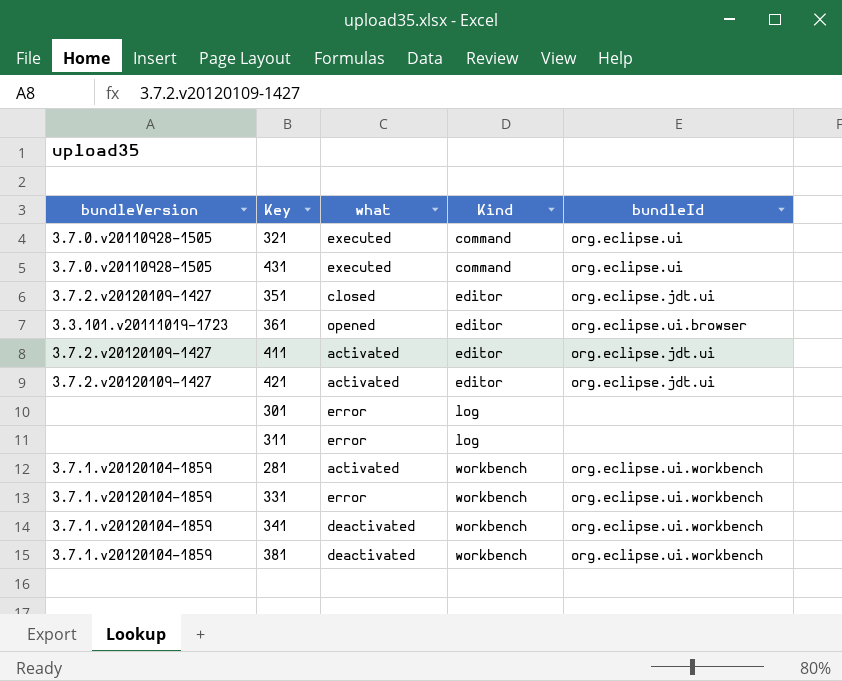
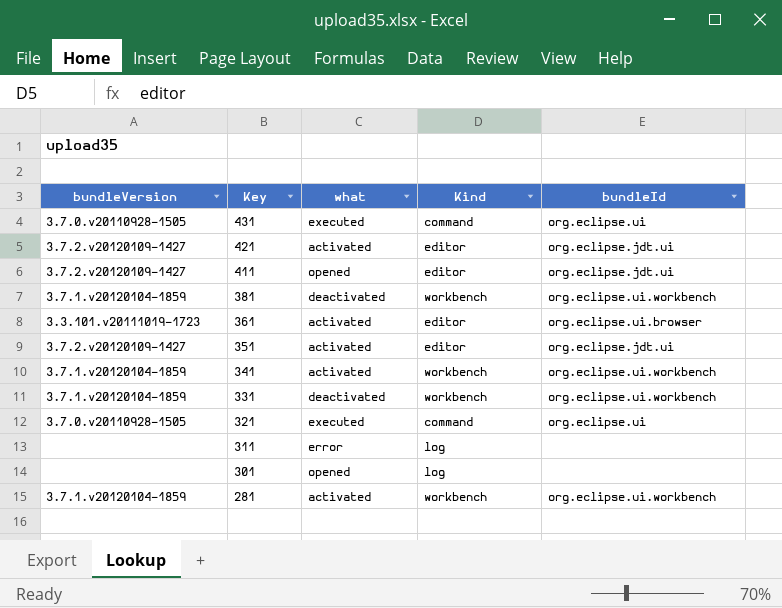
row order: Kind ascending -> Key descending
411 | what: activated -> opened
361 | what: opened -> activated
351 | what: closed -> activated
341 | what: deactivated -> activated
331 | what: error -> deactivated
301 | what: error -> opened

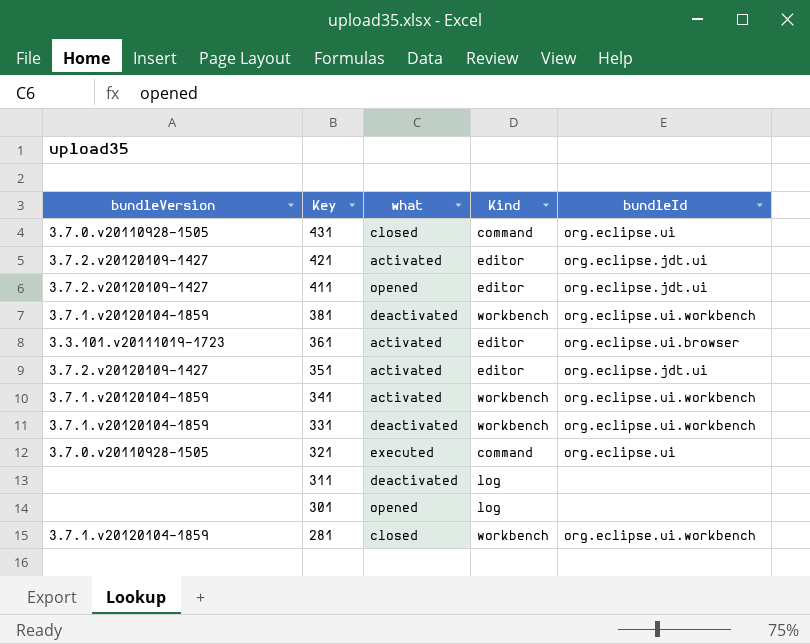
431 | what: executed -> closed
311 | what: error -> deactivated
281 | what: activated -> closed

